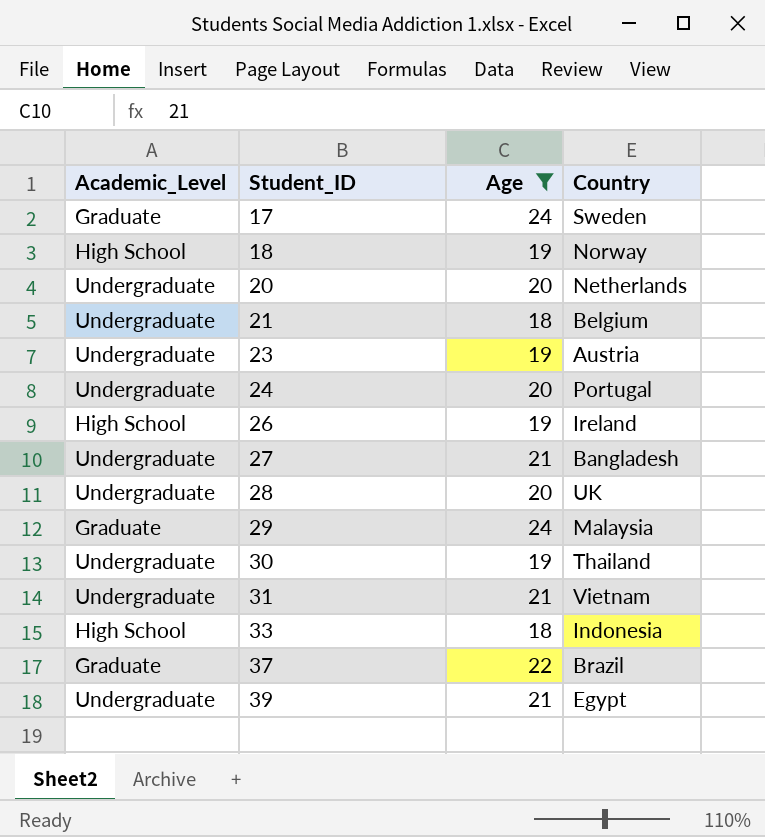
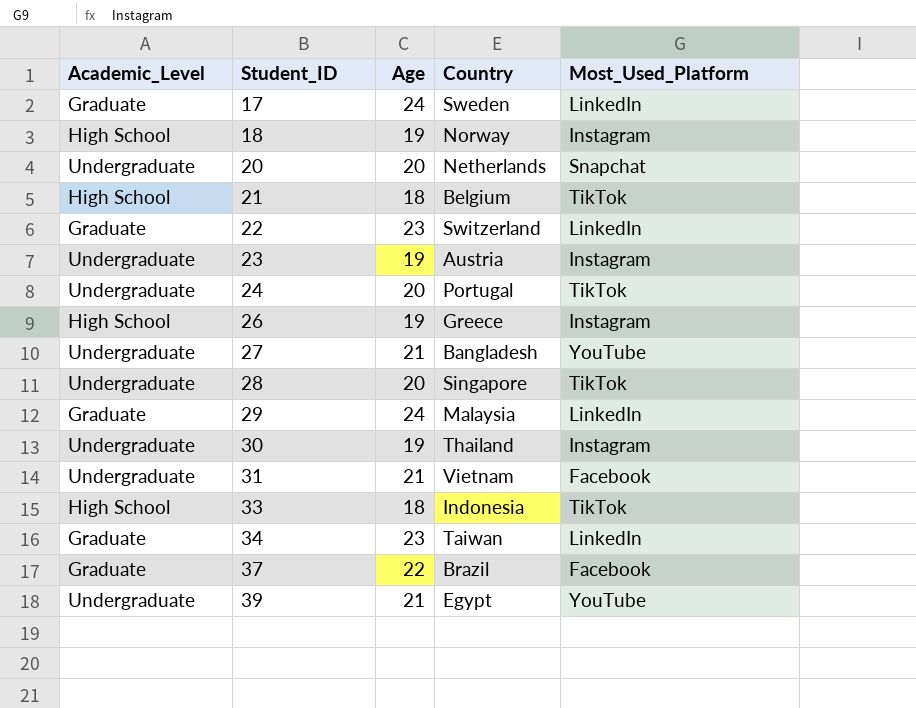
filter: Age != 23 -> none
column Most_Used_Platform | position: none -> 5
21 | Academic_Level: Undergraduate -> High School
26 | Country: Ireland -> Greece
28 | Country: UK -> Singapore

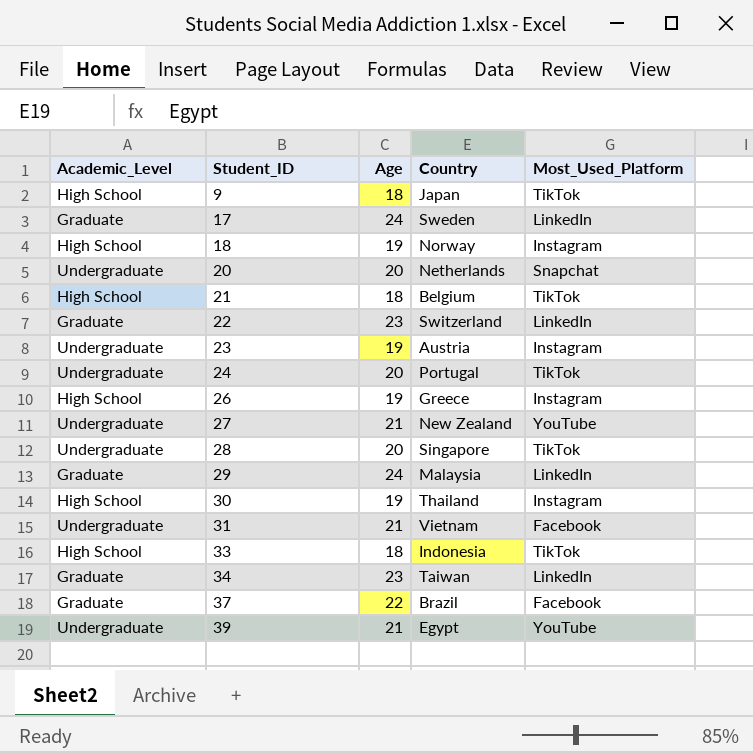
row 9: none -> High School | 18 | Japan | TikTok
27 | Country: Bangladesh -> New Zealand
30 | Academic_Level: Undergraduate -> High School

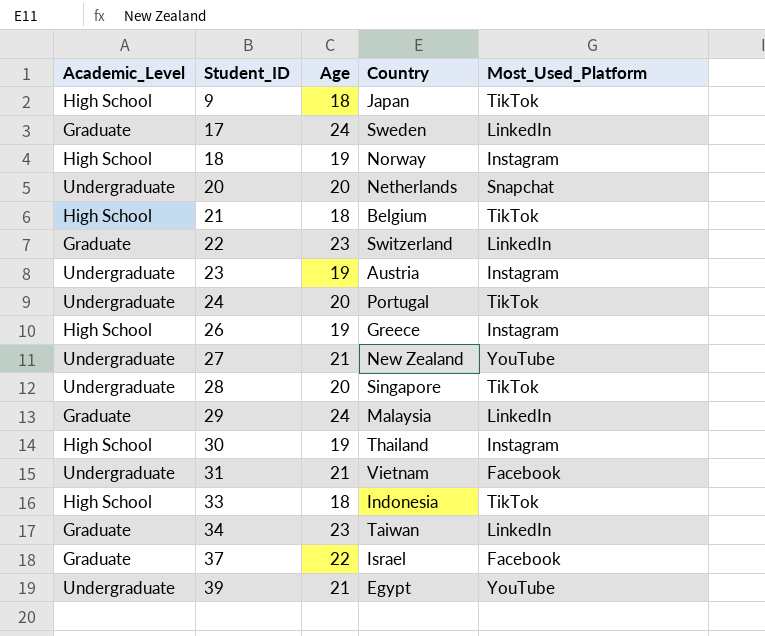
37 | Country: Brazil -> Israel

